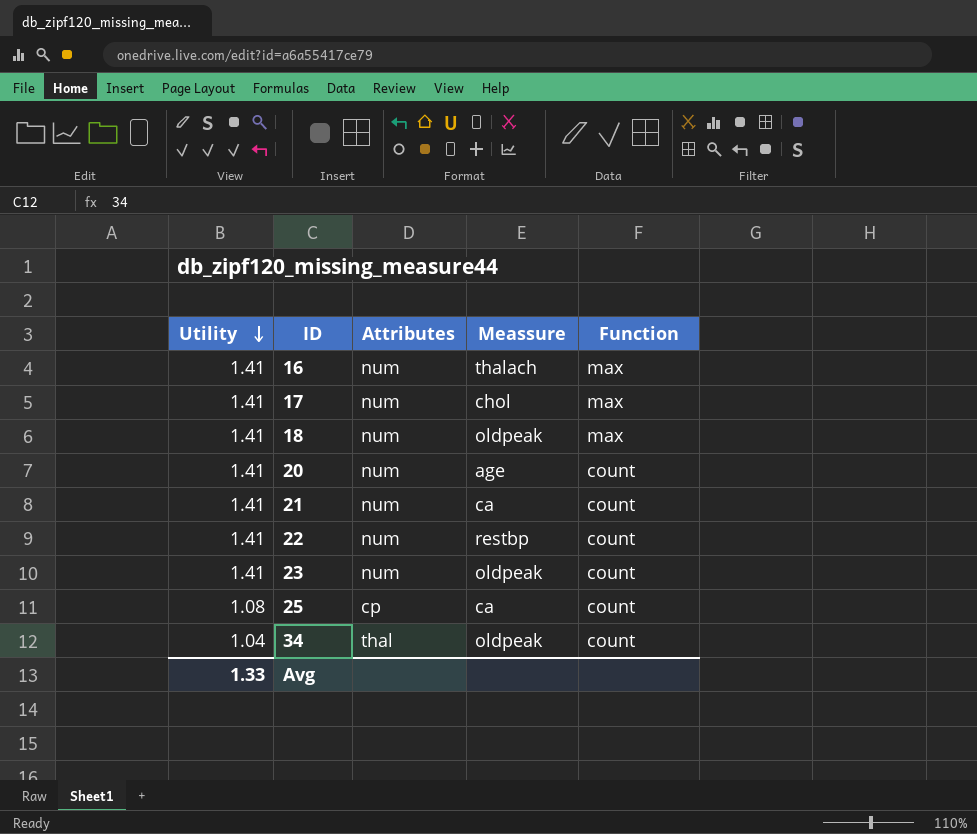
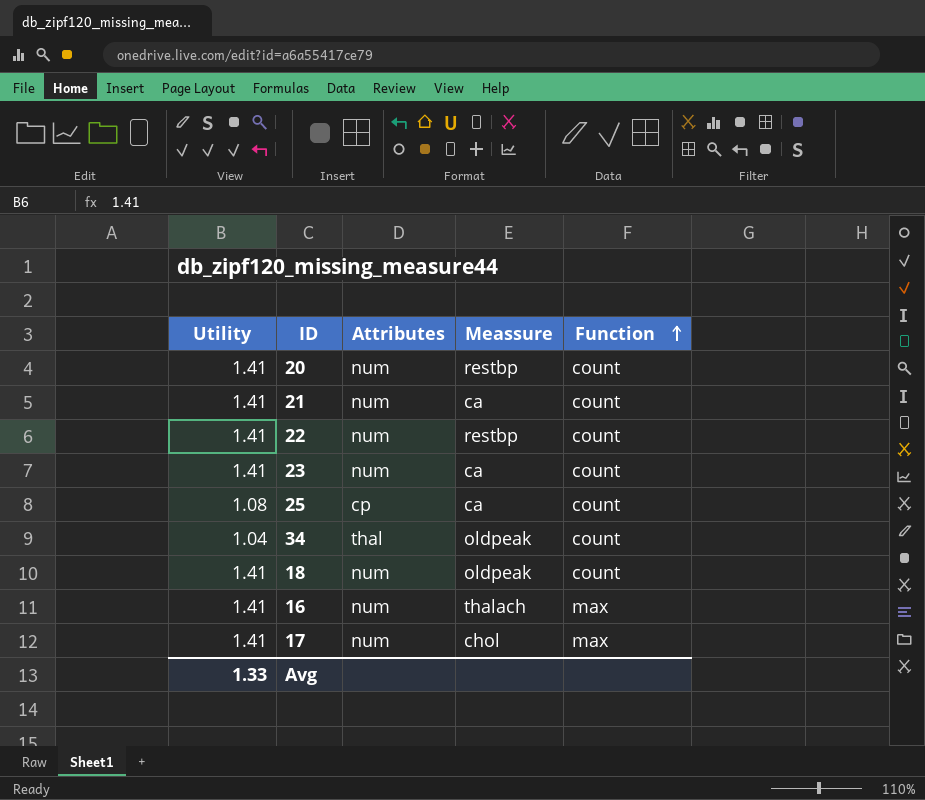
row order: Utility descending -> Function ascending
20 | Meassure: age -> restbp
23 | Meassure: oldpeak -> ca
18 | Function: max -> count

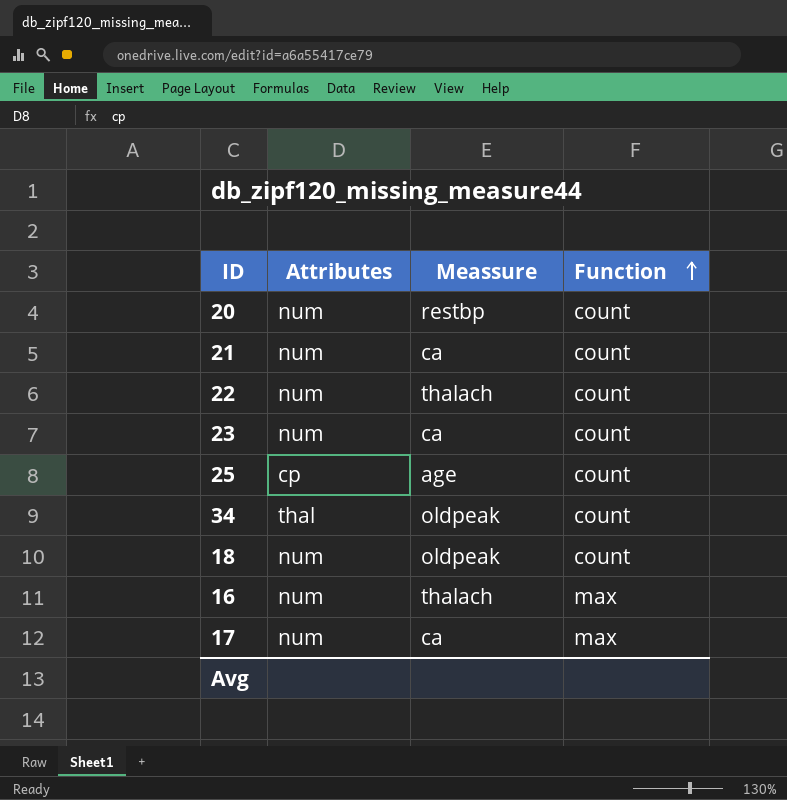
column Utility | position: 1 -> none
22 | Meassure: restbp -> thalach
25 | Meassure: ca -> age
17 | Meassure: chol -> ca

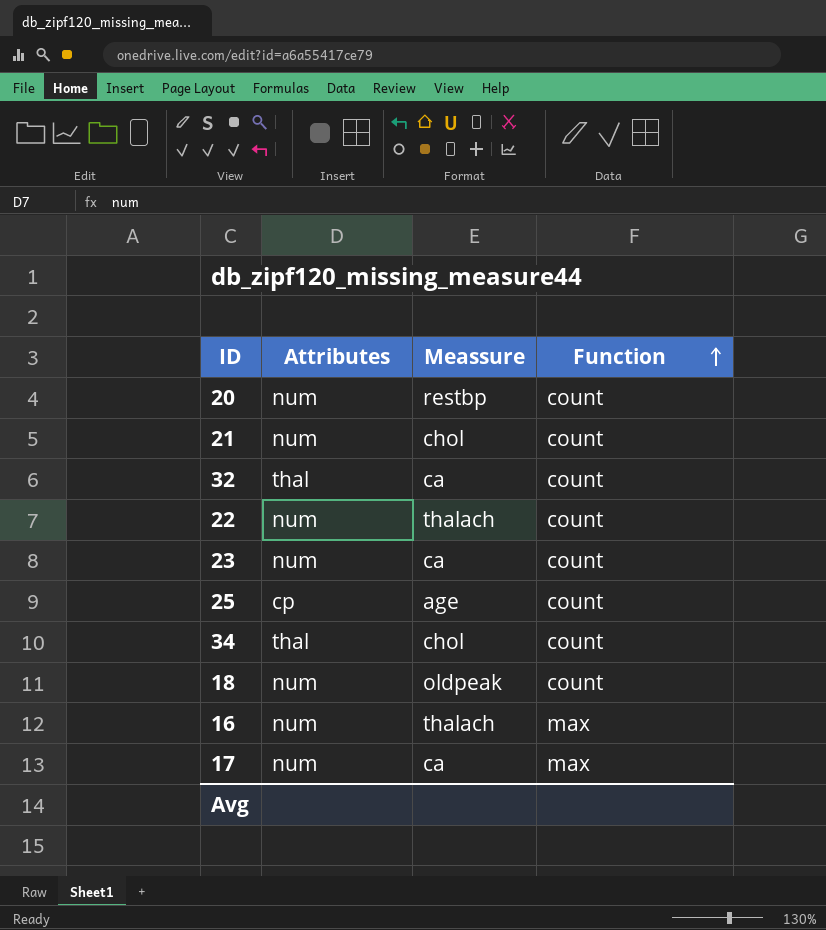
21 | Meassure: ca -> chol
row 32: none -> thal | ca | count
34 | Meassure: oldpeak -> chol

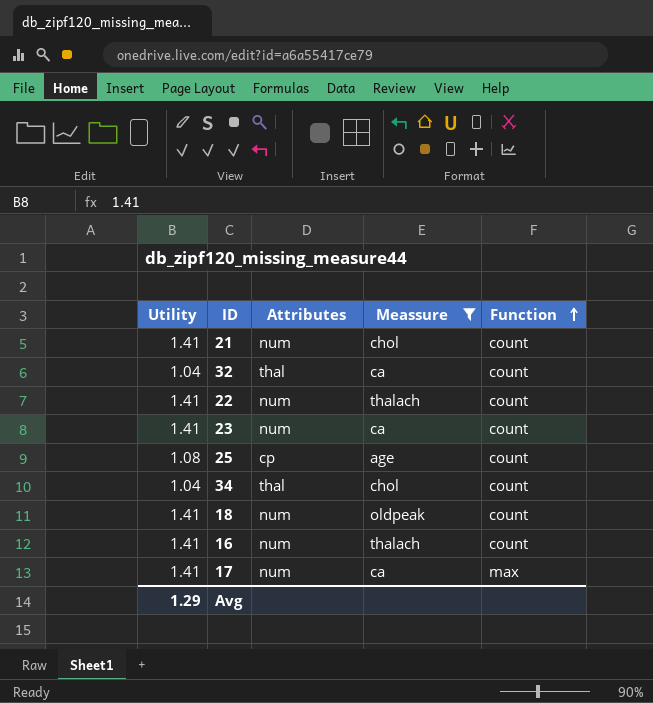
filter: none -> Meassure != restbp
column Utility | position: none -> 1
16 | Function: max -> count

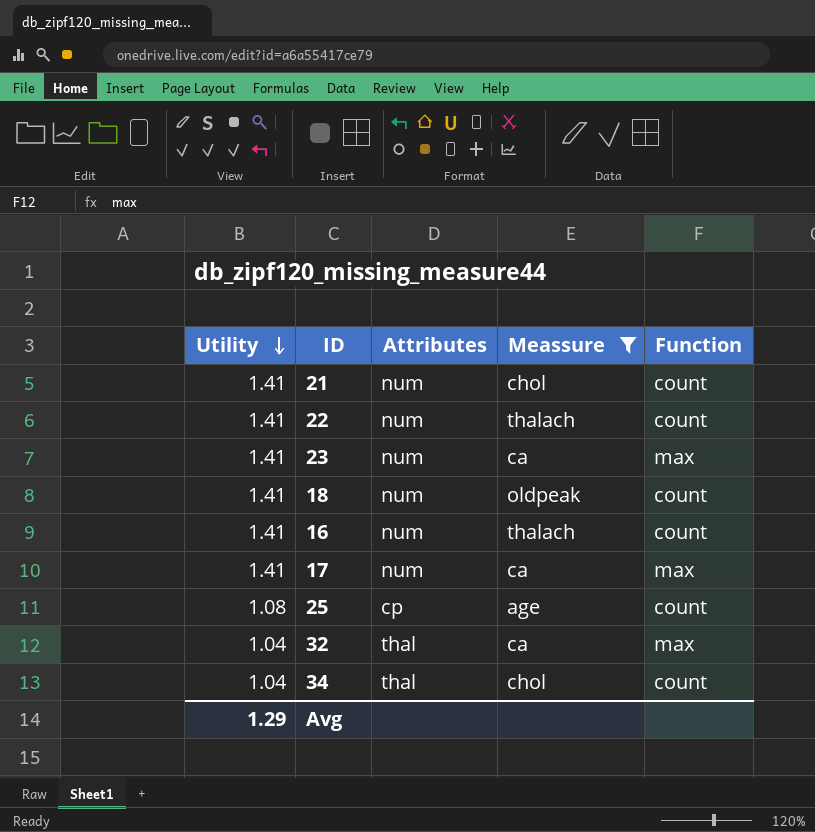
row order: Function ascending -> Utility descending
23 | Function: count -> max
32 | Function: count -> max

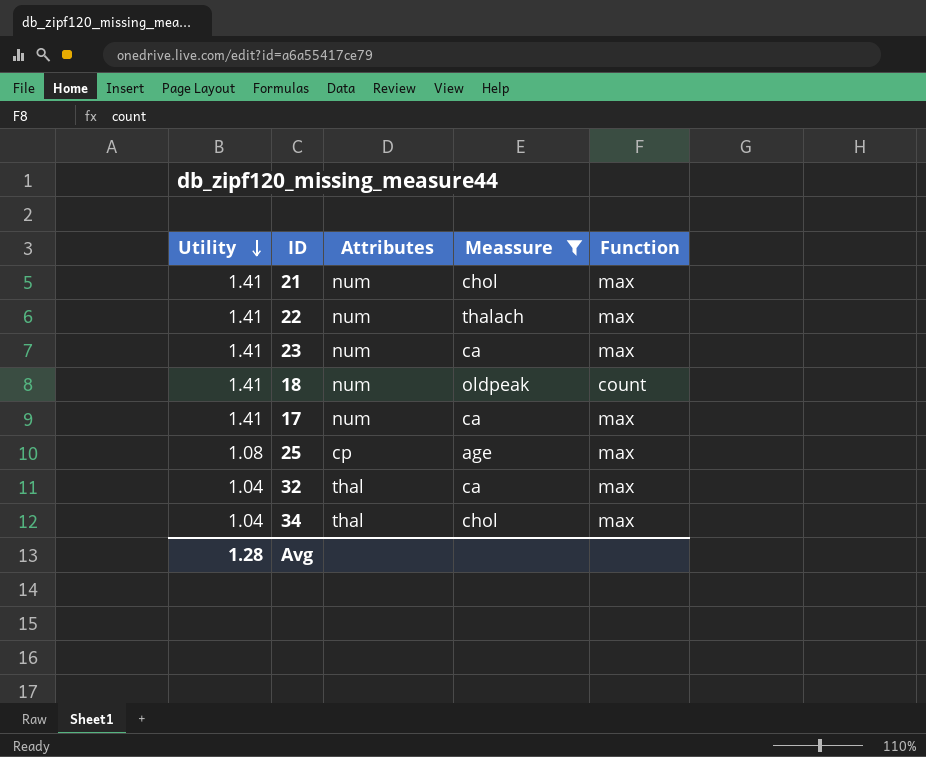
row 16: 1.41 | num | thalach | count -> none
21 | Function: count -> max
22 | Function: count -> max
25 | Function: count -> max
34 | Function: count -> max
Avg | Utility: 1.29 -> 1.28

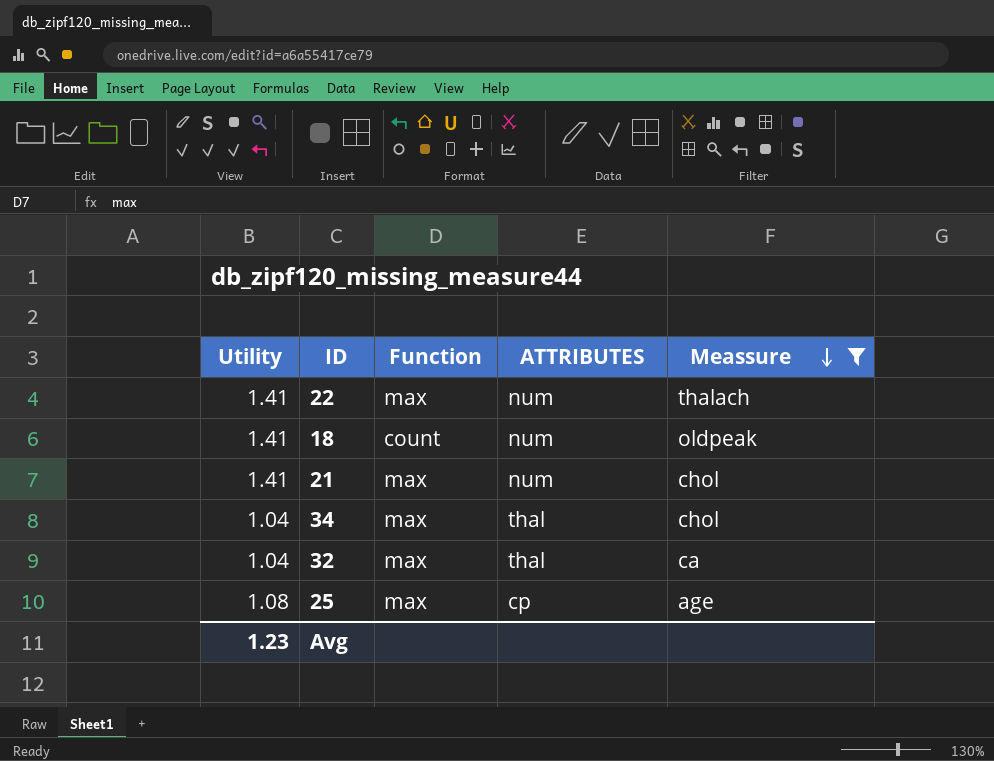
row order: Utility descending -> Meassure descending
column Function | position: 5 -> 3
column name: Attributes -> ATTRIBUTES
row 23: 1.41 | num | ca | max -> none
row 17: 1.41 | num | ca | max -> none
Avg | Utility: 1.28 -> 1.23

